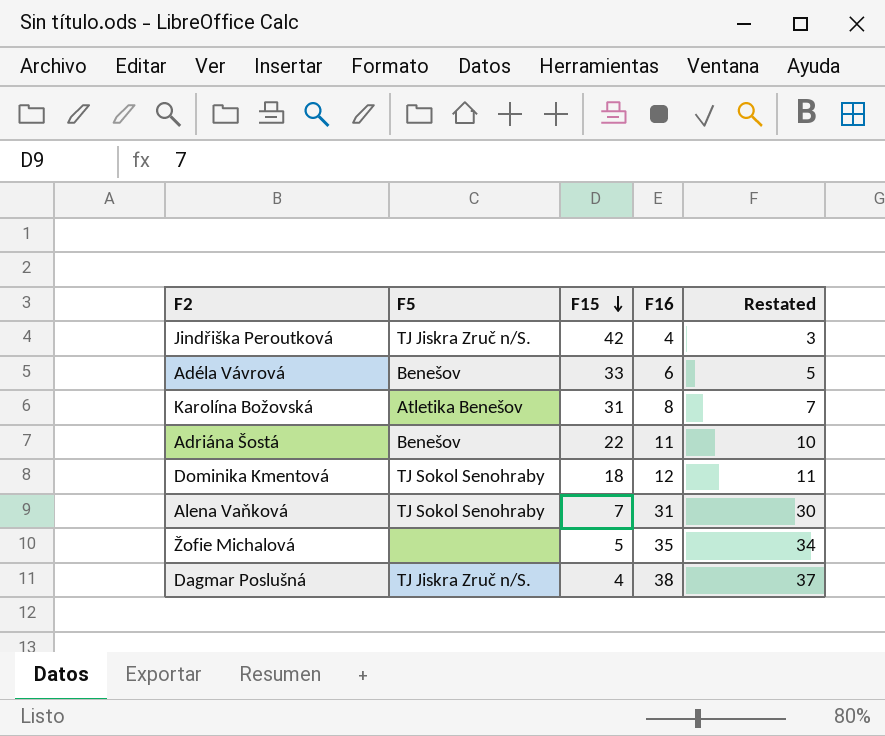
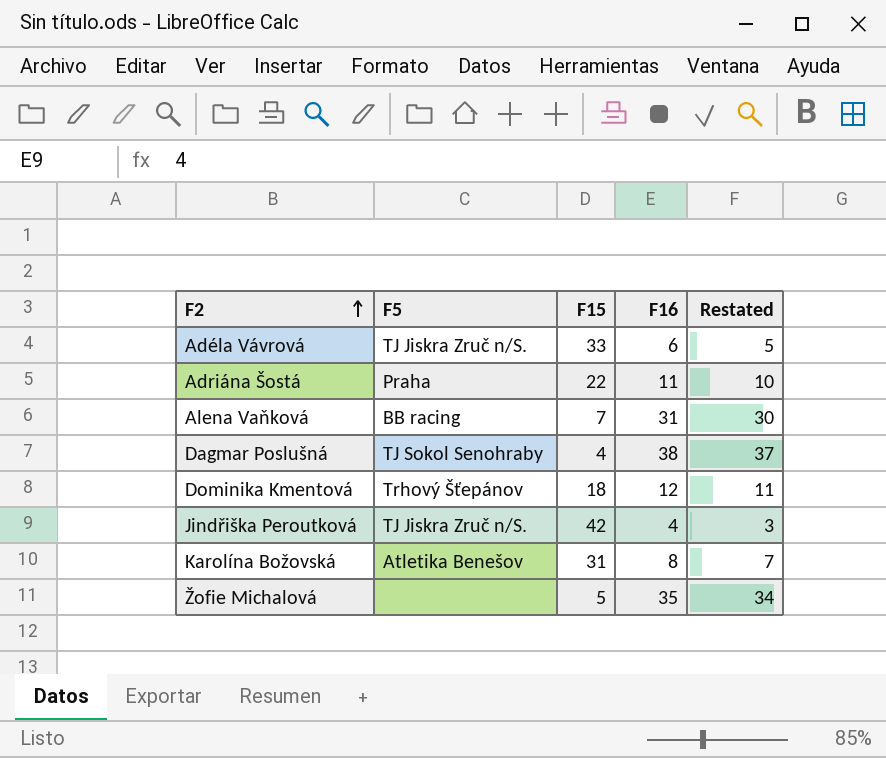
row order: F15 descending -> F2 ascending
Adéla Vávrová | F5: Benešov -> TJ Jiskra Zruč n/S.
Adriána Šostá | F5: Benešov -> Praha
Alena Vaňková | F5: TJ Sokol Senohraby -> BB racing
Dagmar Poslušná | F5: TJ Jiskra Zruč n/S. -> TJ Sokol Senohraby
Dominika Kmentová | F5: TJ Sokol Senohraby -> Trhový Šťepánov

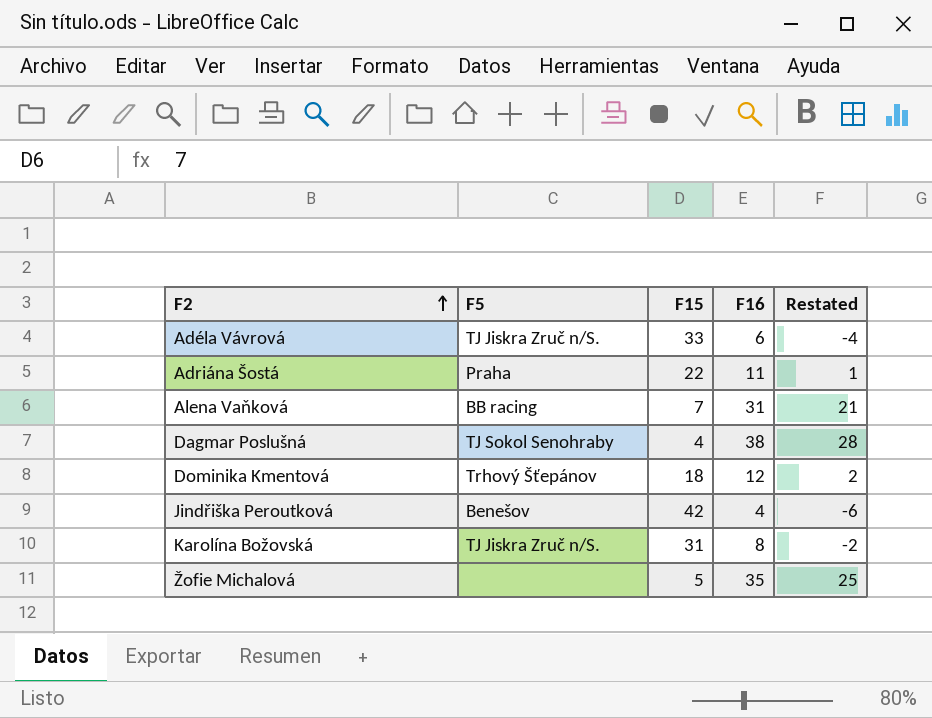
column Restated | formula: [F16] - 1 -> [F16] - 10
Jindřiška Peroutková | F5: TJ Jiskra Zruč n/S. -> Benešov
Karolína Božovská | F5: Atletika Benešov -> TJ Jiskra Zruč n/S.

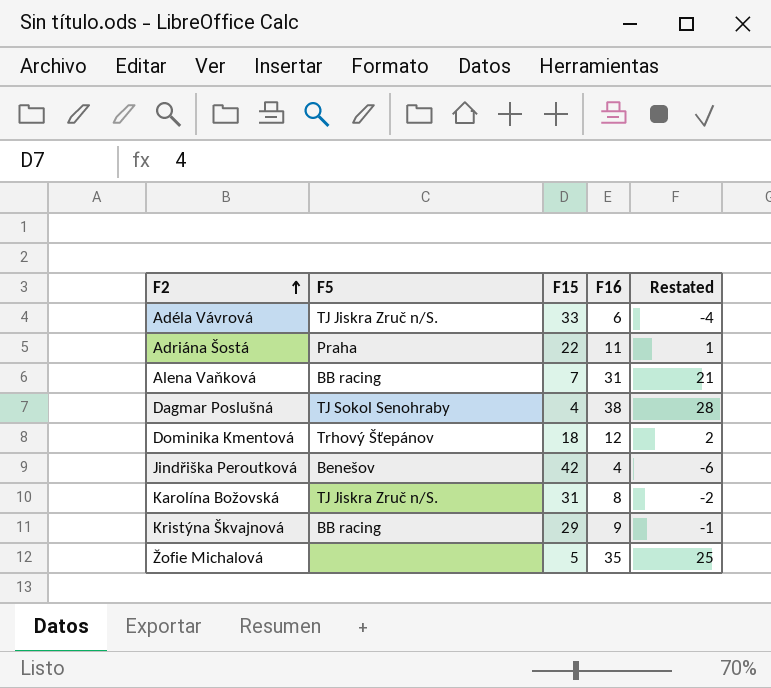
row Kristýna Škvajnová: none -> BB racing | 29 | 9 | -1

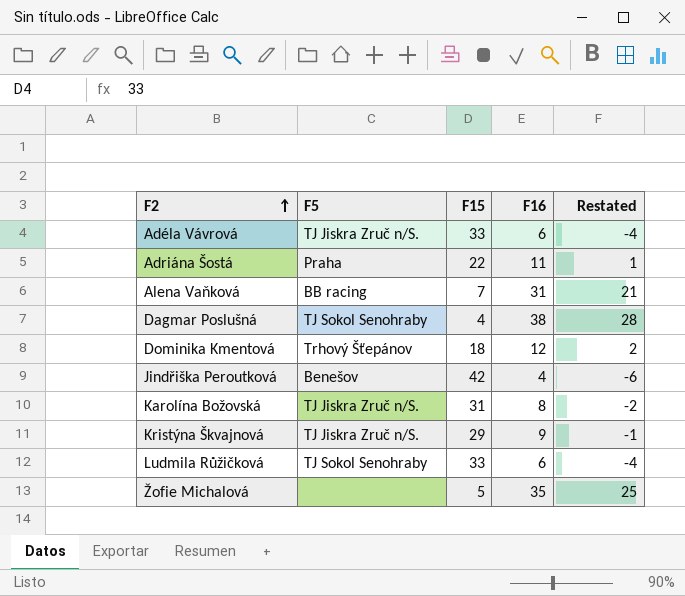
Kristýna Škvajnová | F5: BB racing -> TJ Jiskra Zruč n/S.
row Ludmila Růžičková: none -> TJ Sokol Senohraby | 33 | 6 | -4

